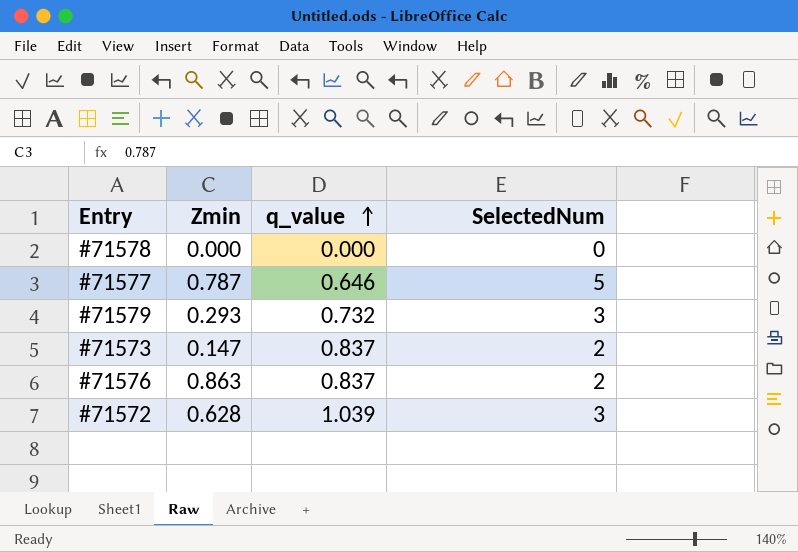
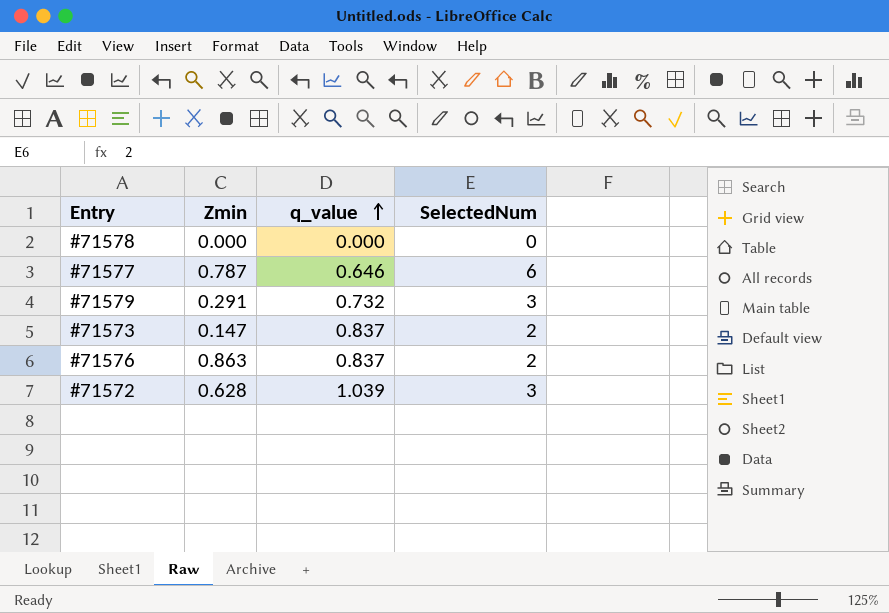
#71577 | SelectedNum: 5 -> 6
#71579 | Zmin: 0.293 -> 0.291

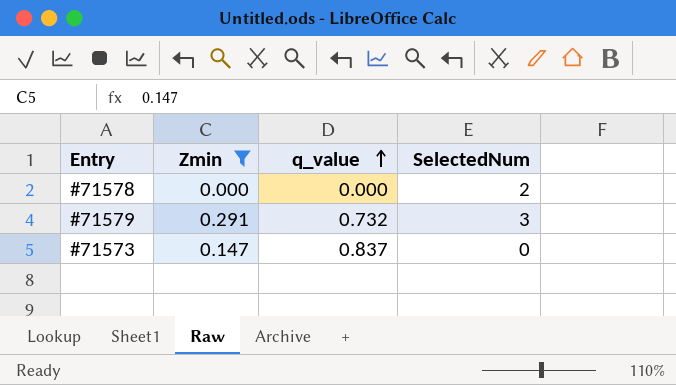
filter: none -> Zmin <= 0.291
#71578 | SelectedNum: 0 -> 2
#71573 | SelectedNum: 2 -> 0

